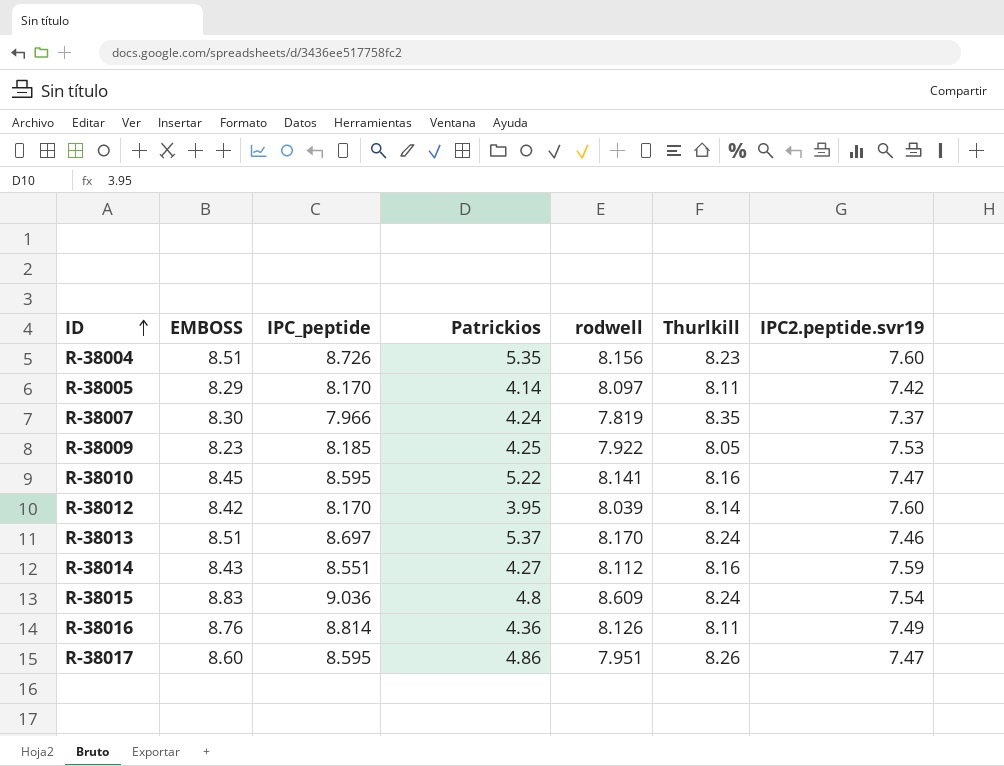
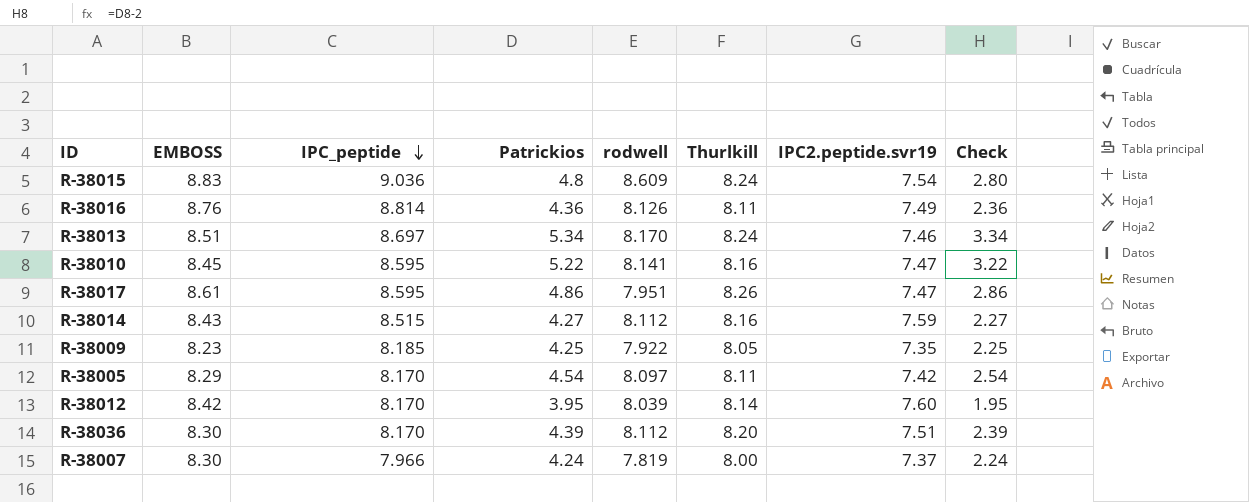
row order: ID ascending -> IPC_peptide descending
column Check | formula: none -> [Patrickios] - 2
row R-38004: 8.51 | 8.726 | 5.35 | 8.156 | 8.23 | 7.60 -> none
R-38013 | Patrickios: 5.37 -> 5.34
R-38017 | EMBOSS: 8.60 -> 8.61
R-38014 | IPC_peptide: 8.551 -> 8.515
R-38009 | IPC2.peptide.svr19: 7.53 -> 7.35
R-38005 | Patrickios: 4.14 -> 4.54
row R-38036: none -> 8.30 | 8.170 | 4.39 | 8.112 | 8.20 | 7.51 | 2.39
R-38007 | Thurlkill: 8.35 -> 8.00

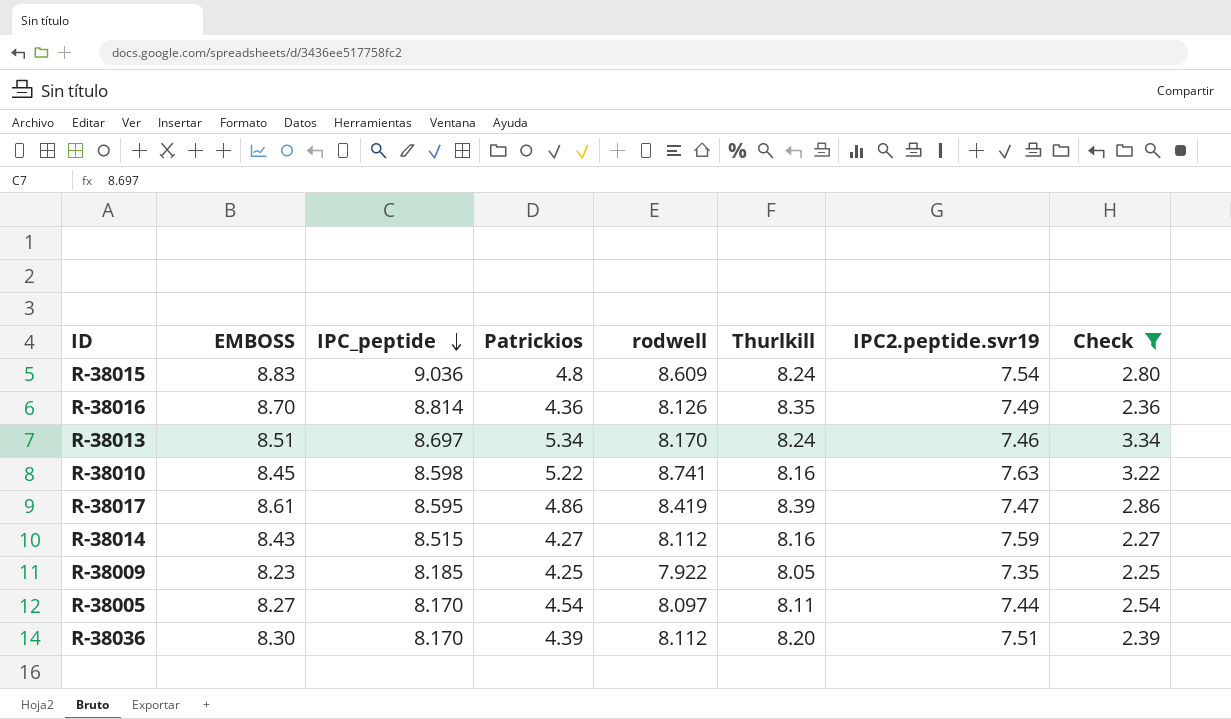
filter: none -> Check >= 2.25
R-38016 | EMBOSS: 8.76 -> 8.70
R-38016 | Thurlkill: 8.11 -> 8.35
R-38010 | IPC_peptide: 8.595 -> 8.598
R-38010 | rodwell: 8.141 -> 8.741
R-38010 | IPC2.peptide.svr19: 7.47 -> 7.63
R-38017 | rodwell: 7.951 -> 8.419
R-38017 | Thurlkill: 8.26 -> 8.39
R-38005 | EMBOSS: 8.29 -> 8.27
R-38005 | IPC2.peptide.svr19: 7.42 -> 7.44

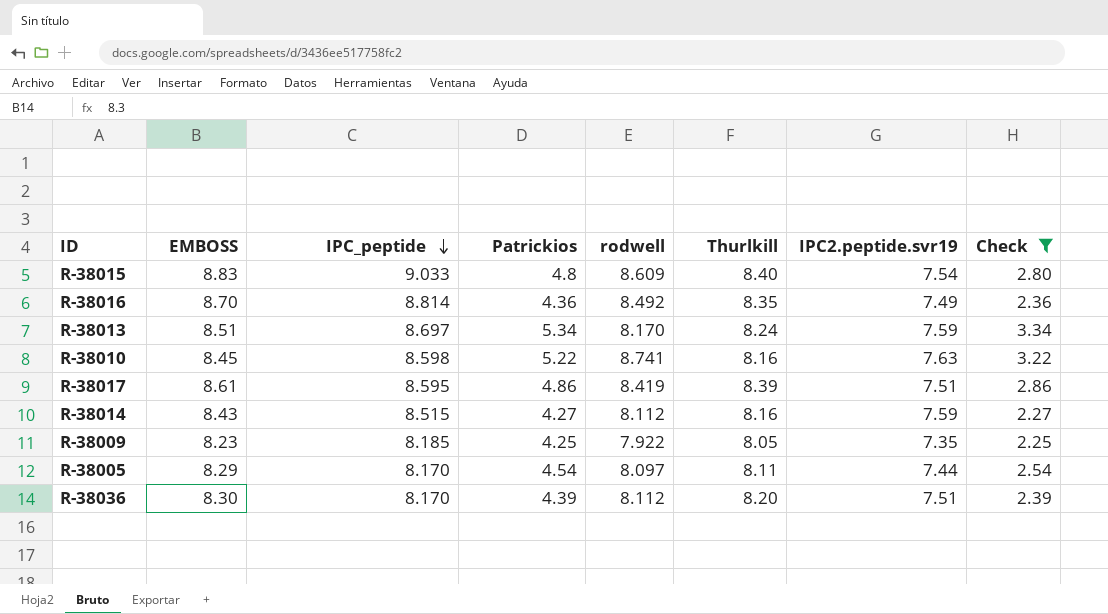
R-38015 | IPC_peptide: 9.036 -> 9.033
R-38015 | Thurlkill: 8.24 -> 8.40
R-38016 | rodwell: 8.126 -> 8.492
R-38013 | IPC2.peptide.svr19: 7.46 -> 7.59
R-38017 | IPC2.peptide.svr19: 7.47 -> 7.51
R-38005 | EMBOSS: 8.27 -> 8.29

